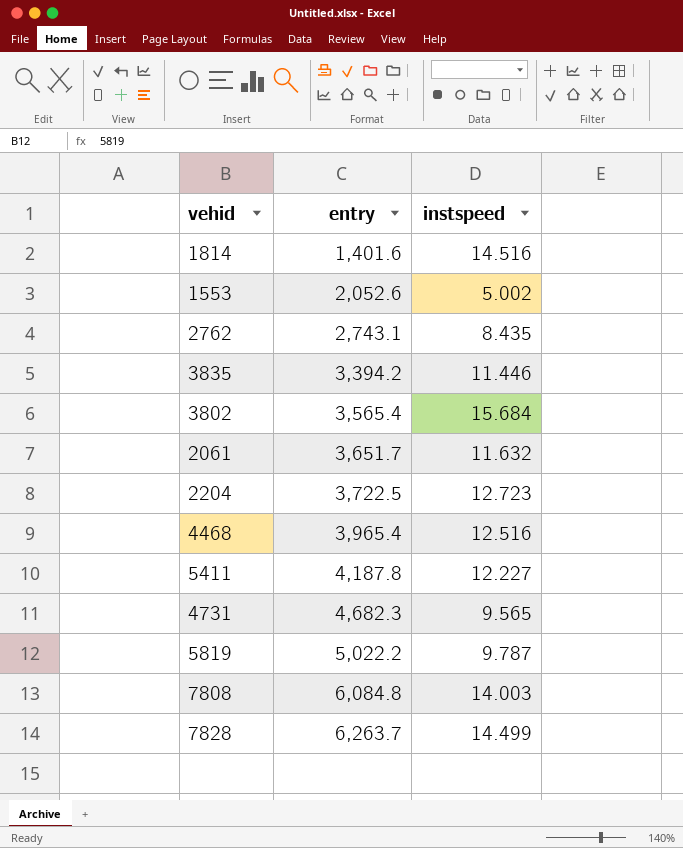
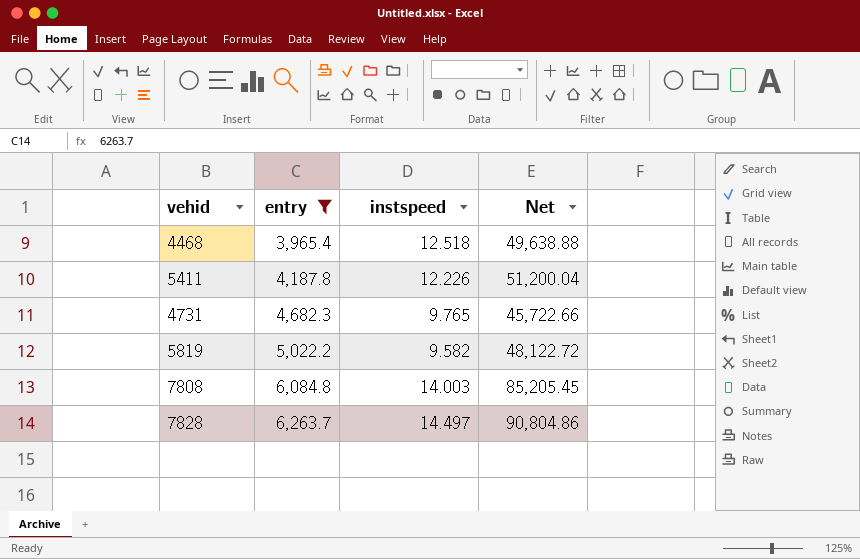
filter: none -> entry >= 3,965.4
column Net | formula: none -> [entry] * [instspeed]
4468 | instspeed: 12.516 -> 12.518
5411 | instspeed: 12.227 -> 12.226
4731 | instspeed: 9.565 -> 9.765
5819 | instspeed: 9.787 -> 9.582
7828 | instspeed: 14.499 -> 14.497

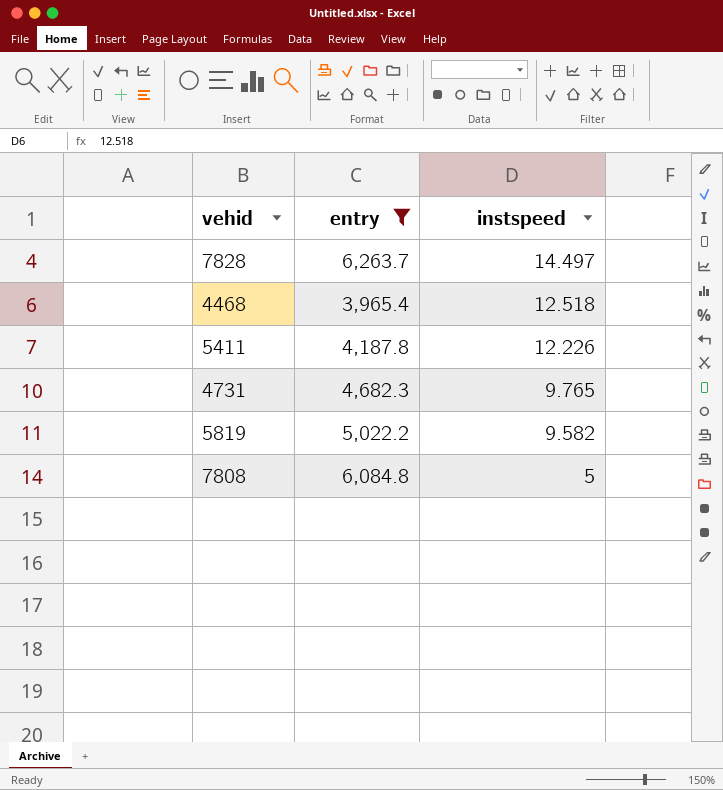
row order: entry ascending -> instspeed descending
column Net | formula: [entry] * [instspeed] -> none
7808 | instspeed: 14.003 -> 5

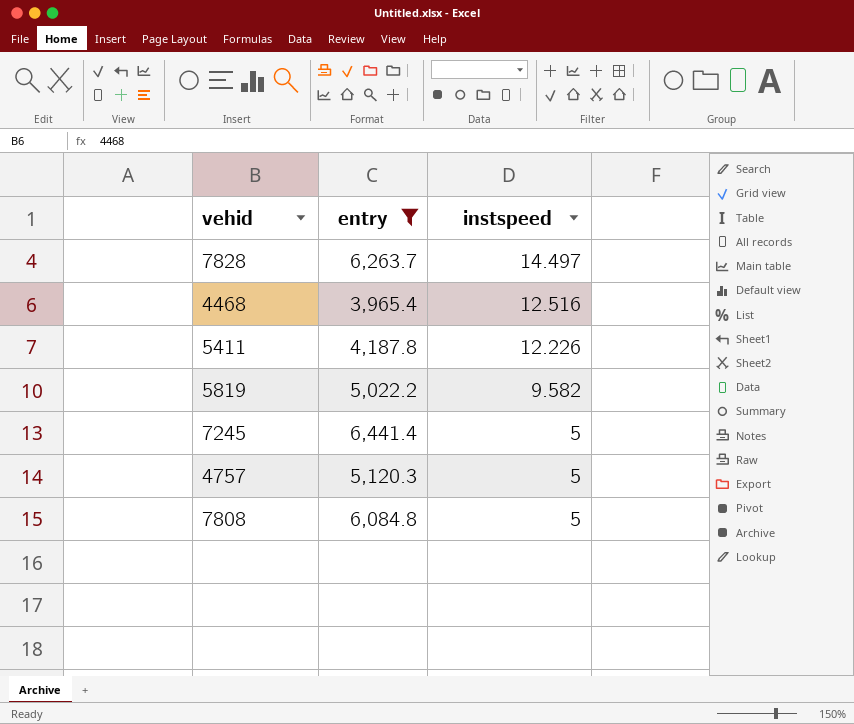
row 4731: 4,682.3 | 9.765 -> none
4468 | instspeed: 12.518 -> 12.516
row 7245: none -> 6,441.4 | 5
row 4757: none -> 5,120.3 | 5

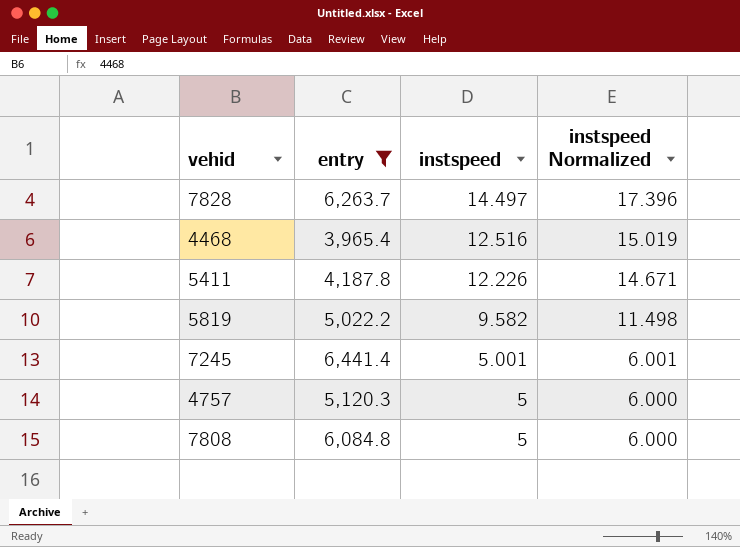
column instspeed Normalized | formula: none -> [instspeed] * 1.2
7245 | instspeed: 5 -> 5.001

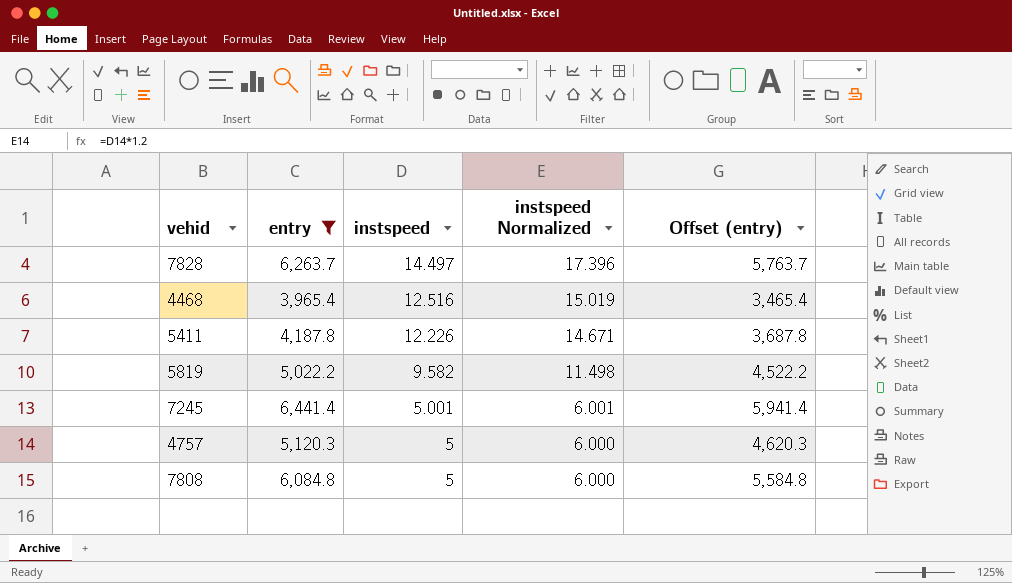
column Offset (entry) | formula: none -> [entry] - 500

